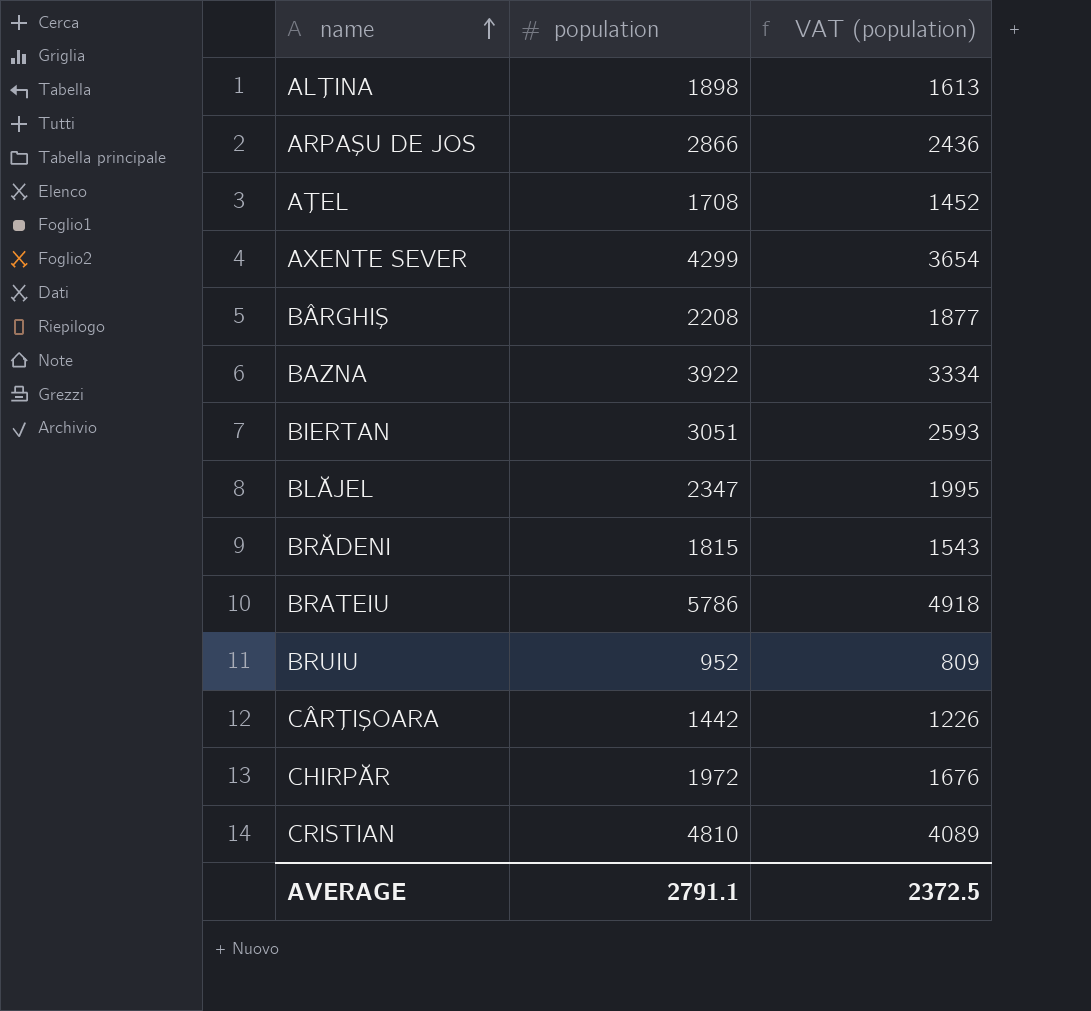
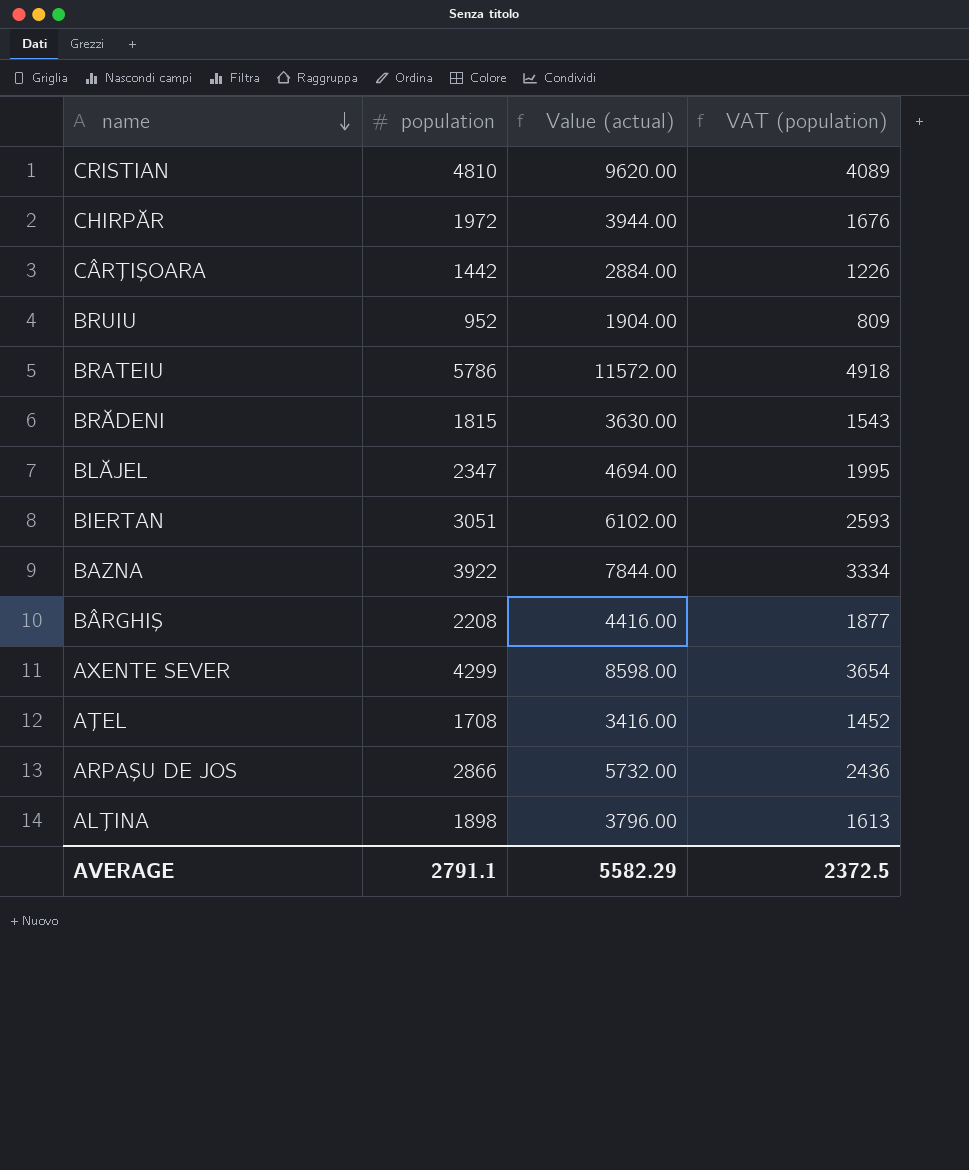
row order: name ascending -> name descending
column Value (actual) | formula: none -> [population] * 2

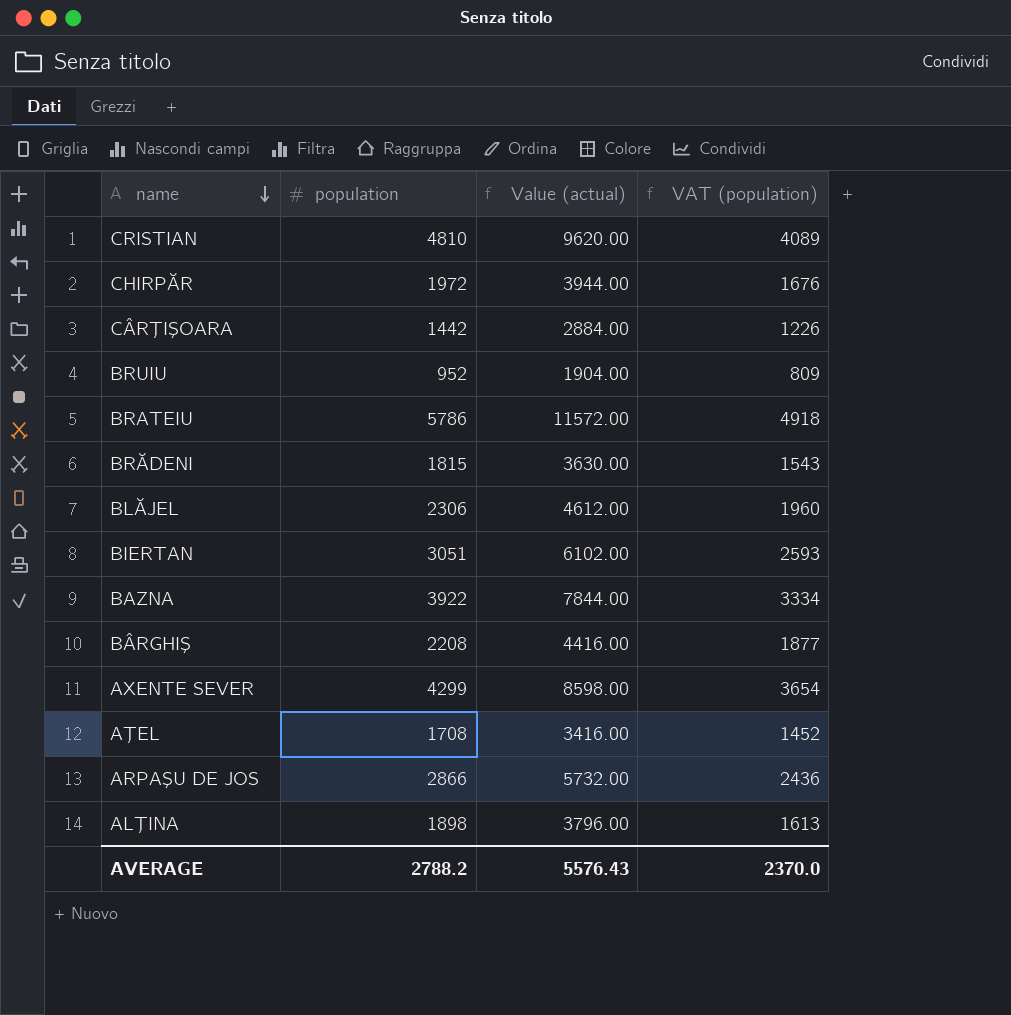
BLĂJEL | population: 2347 -> 2306
BLĂJEL | Value (actual): 4694.00 -> 4612.00
BLĂJEL | VAT (population): 1995 -> 1960
AVERAGE | population: 2791.1 -> 2788.2
AVERAGE | Value (actual): 5582.29 -> 5576.43
AVERAGE | VAT (population): 2372.5 -> 2370.0

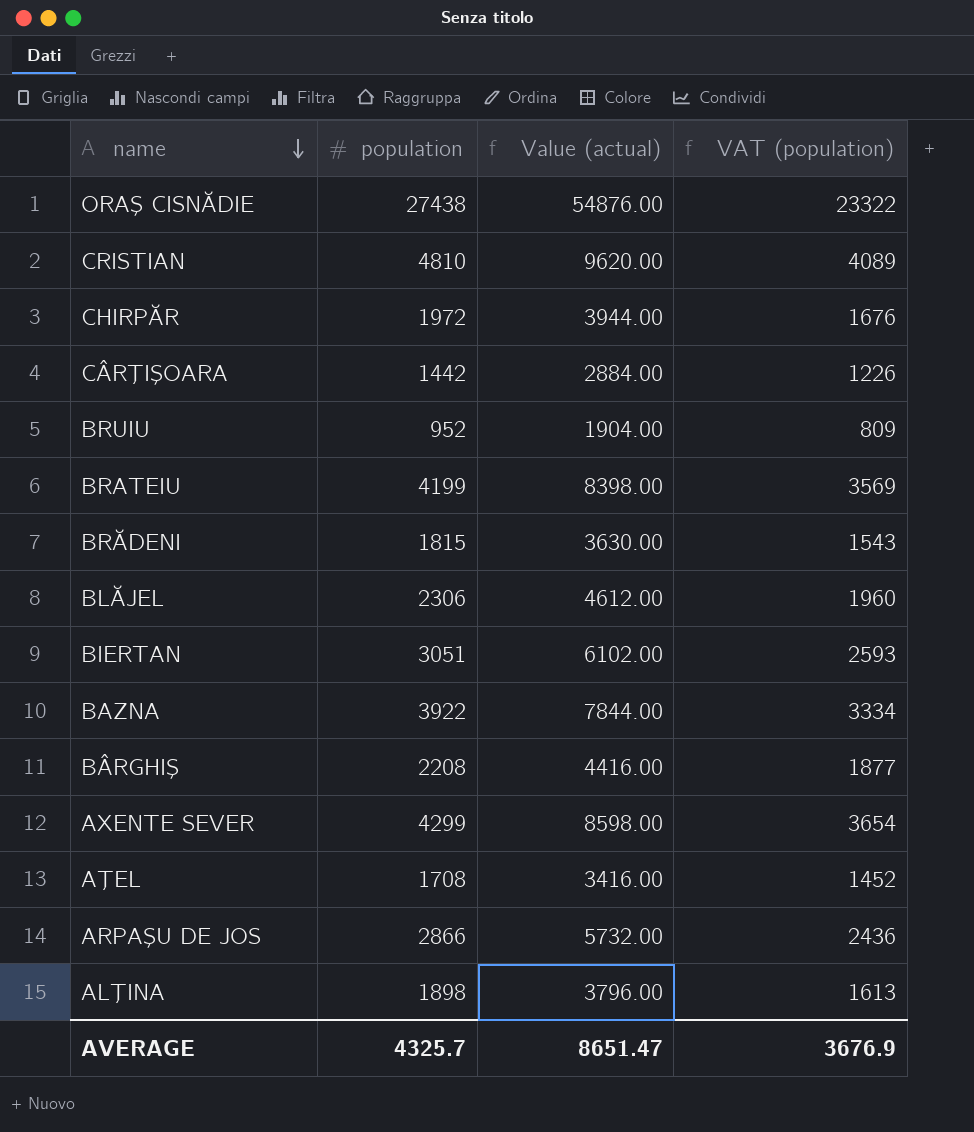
row ORAŞ CISNĂDIE: none -> 27438 | 54876.00 | 23322
BRATEIU | population: 5786 -> 4199
BRATEIU | Value (actual): 11572.00 -> 8398.00
BRATEIU | VAT (population): 4918 -> 3569
AVERAGE | population: 2788.2 -> 4325.7
AVERAGE | Value (actual): 5576.43 -> 8651.47
AVERAGE | VAT (population): 2370.0 -> 3676.9

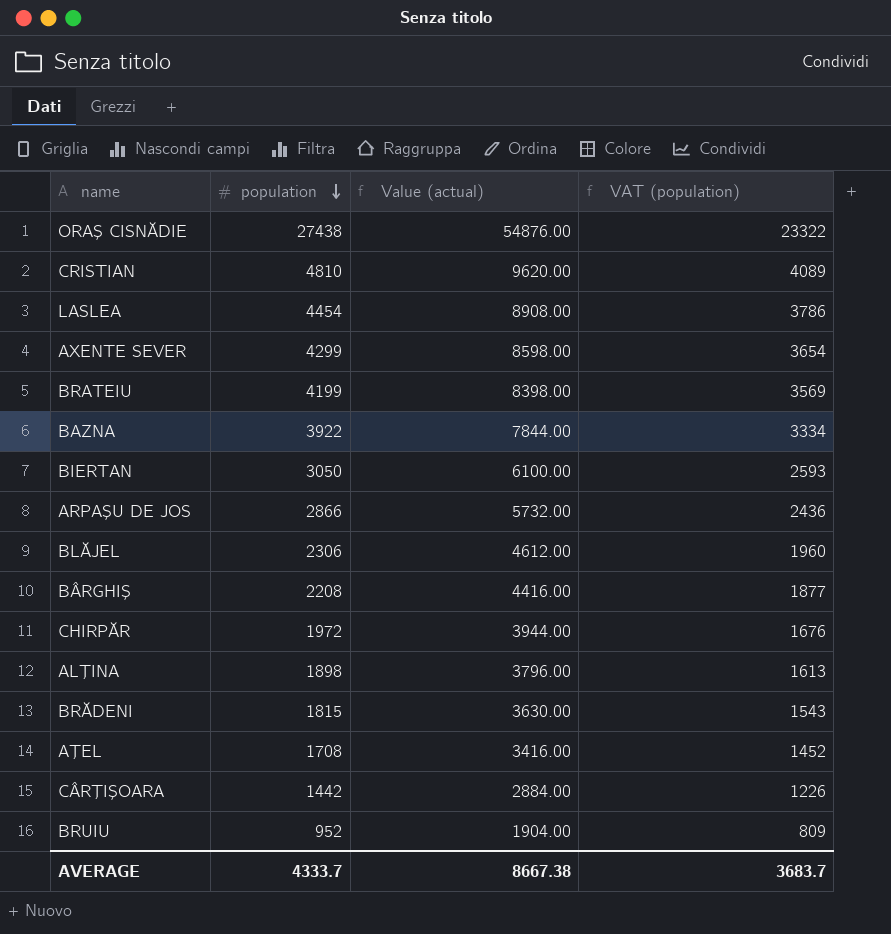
row order: name descending -> population descending
row LASLEA: none -> 4454 | 8908.00 | 3786
BIERTAN | population: 3051 -> 3050
BIERTAN | Value (actual): 6102.00 -> 6100.00
AVERAGE | population: 4325.7 -> 4333.7
AVERAGE | Value (actual): 8651.47 -> 8667.38
AVERAGE | VAT (population): 3676.9 -> 3683.7

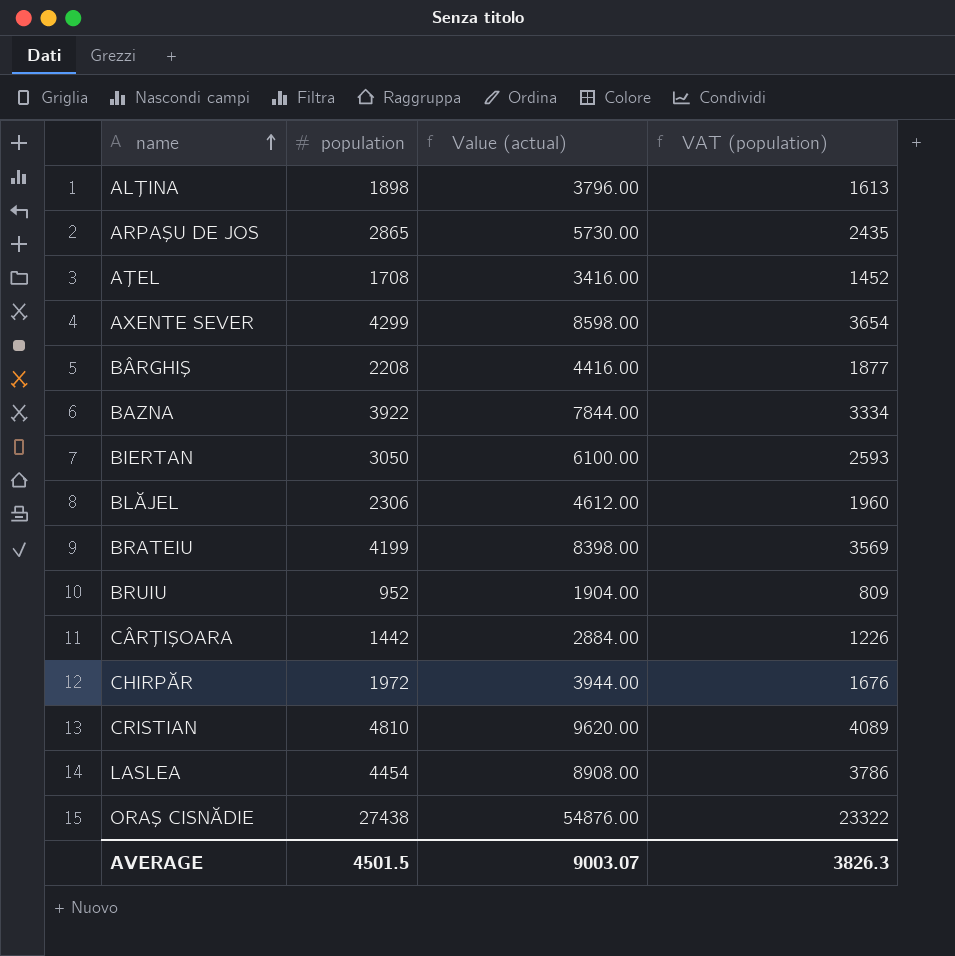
row order: population descending -> name ascending
row BRĂDENI: 1815 | 3630.00 | 1543 -> none
ARPAŞU DE JOS | population: 2866 -> 2865
ARPAŞU DE JOS | Value (actual): 5732.00 -> 5730.00
ARPAŞU DE JOS | VAT (population): 2436 -> 2435
AVERAGE | population: 4333.7 -> 4501.5
AVERAGE | Value (actual): 8667.38 -> 9003.07
AVERAGE | VAT (population): 3683.7 -> 3826.3

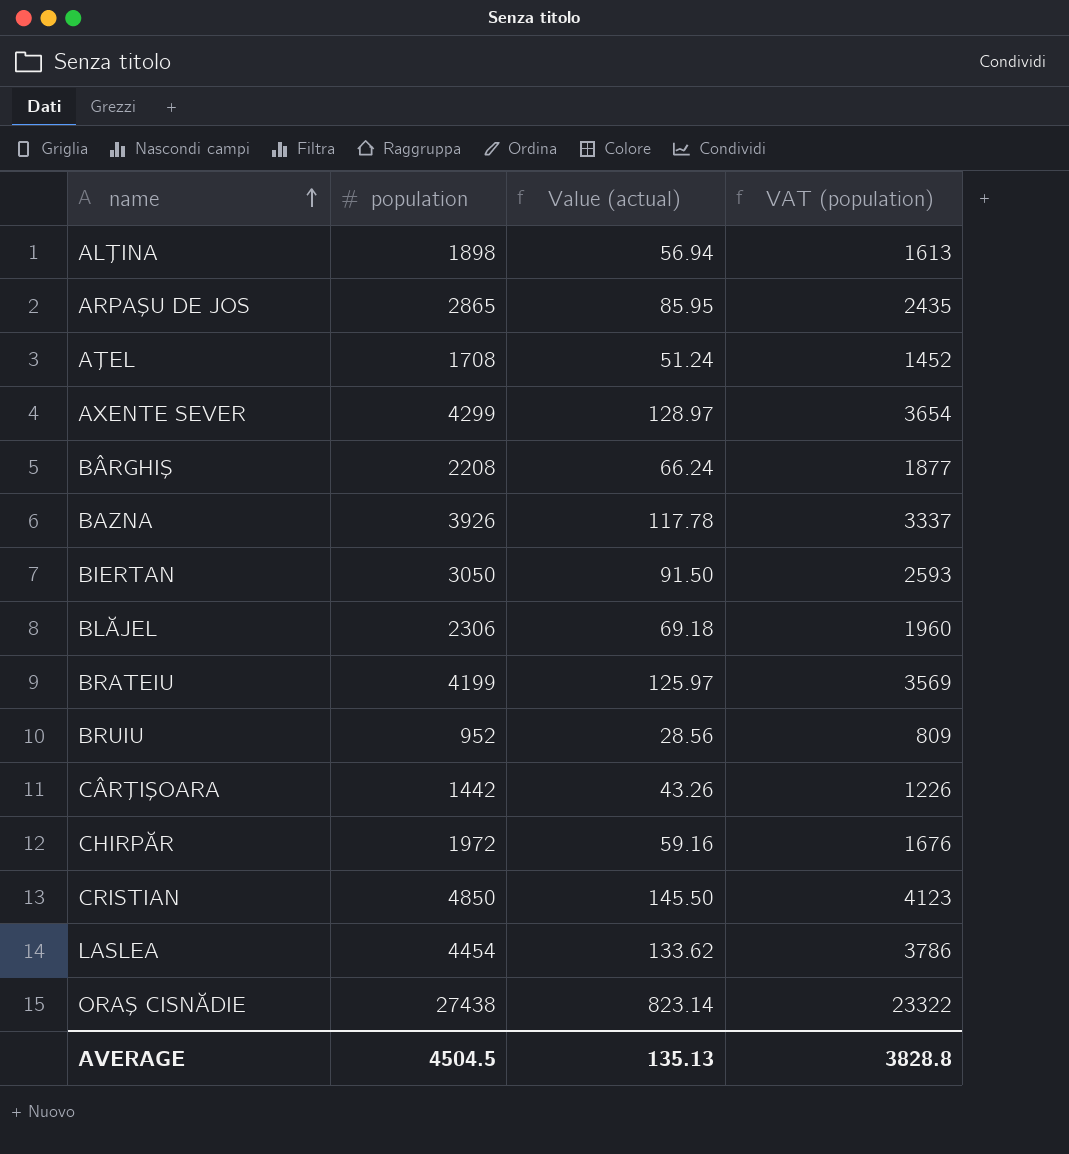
column Value (actual) | formula: [population] * 2 -> [population] * 0.03
BAZNA | population: 3922 -> 3926
BAZNA | VAT (population): 3334 -> 3337
CRISTIAN | population: 4810 -> 4850
CRISTIAN | VAT (population): 4089 -> 4123
AVERAGE | population: 4501.5 -> 4504.5
AVERAGE | Value (actual): 9003.07 -> 135.13
AVERAGE | VAT (population): 3826.3 -> 3828.8

